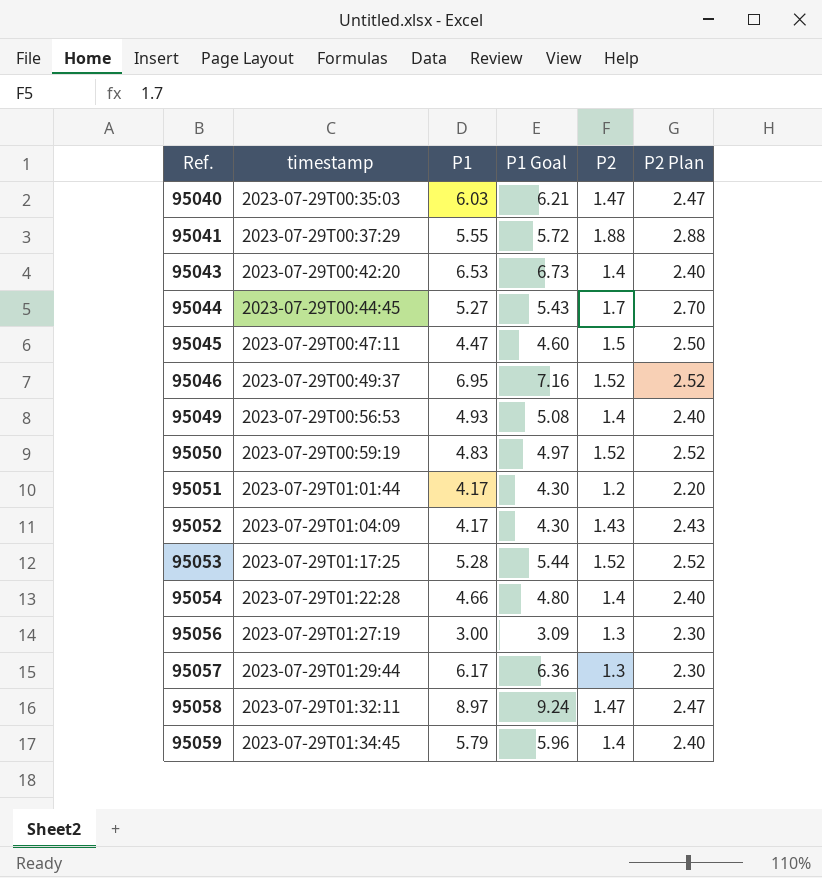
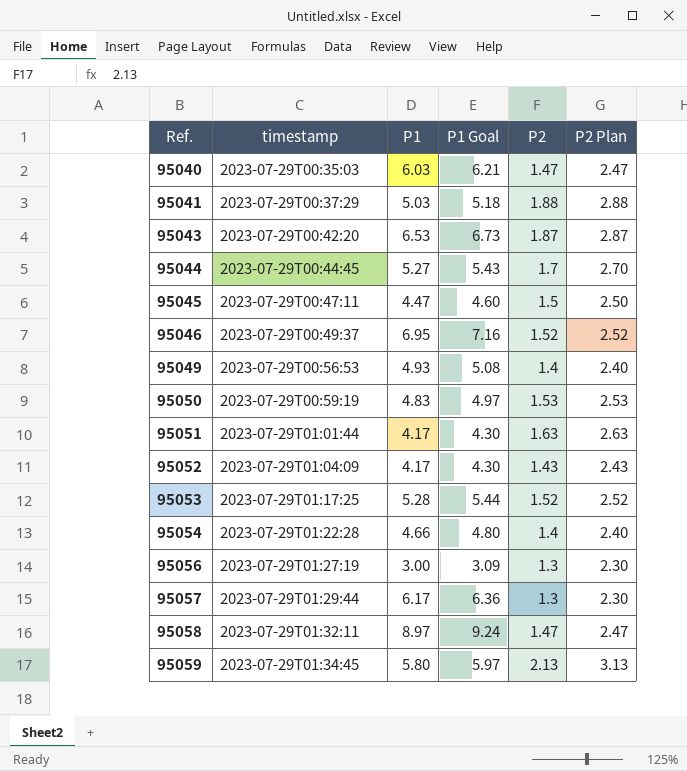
95041 | P1: 5.55 -> 5.03
95041 | P1 Goal: 5.72 -> 5.18
95043 | P2: 1.4 -> 1.87
95043 | P2 Plan: 2.40 -> 2.87
95050 | P2: 1.52 -> 1.53
95050 | P2 Plan: 2.52 -> 2.53
95051 | P2: 1.2 -> 1.63
95051 | P2 Plan: 2.20 -> 2.63
95059 | P1: 5.79 -> 5.80
95059 | P1 Goal: 5.96 -> 5.97
95059 | P2: 1.4 -> 2.13
95059 | P2 Plan: 2.40 -> 3.13

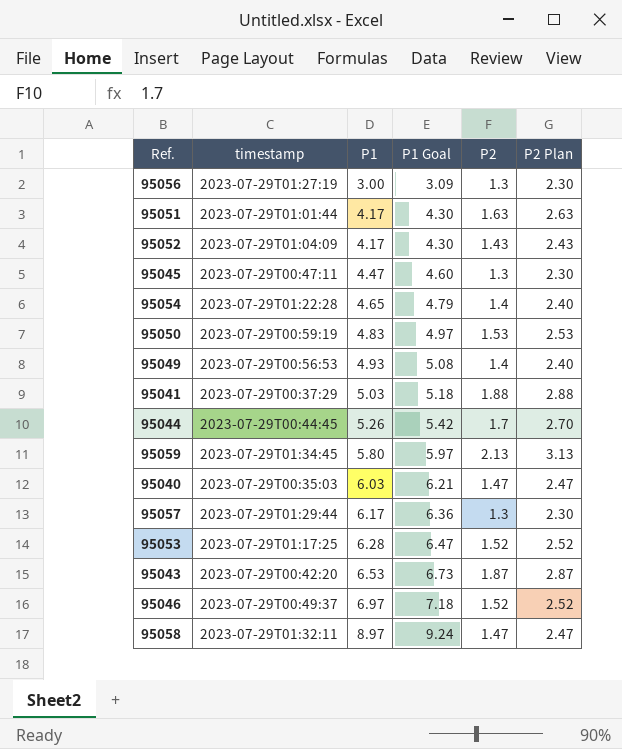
row order: Ref. ascending -> P1 ascending
95045 | P2: 1.5 -> 1.3
95045 | P2 Plan: 2.50 -> 2.30
95054 | P1: 4.66 -> 4.65
95054 | P1 Goal: 4.80 -> 4.79
95044 | P1: 5.27 -> 5.26
95044 | P1 Goal: 5.43 -> 5.42
95053 | P1: 5.28 -> 6.28
95053 | P1 Goal: 5.44 -> 6.47
95046 | P1: 6.95 -> 6.97
95046 | P1 Goal: 7.16 -> 7.18

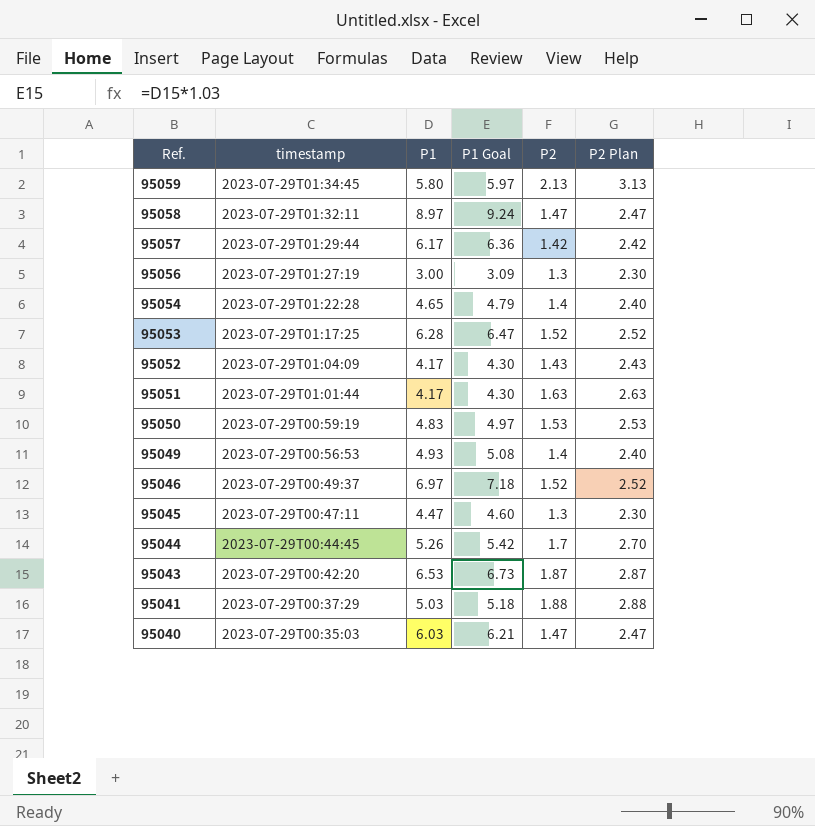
row order: P1 ascending -> Ref. descending
95057 | P2: 1.3 -> 1.42
95057 | P2 Plan: 2.30 -> 2.42

